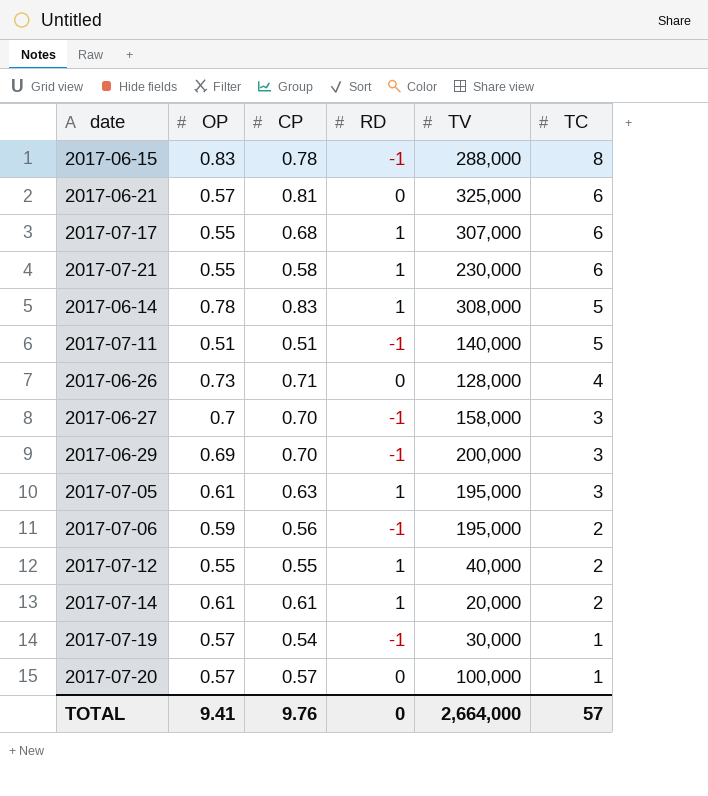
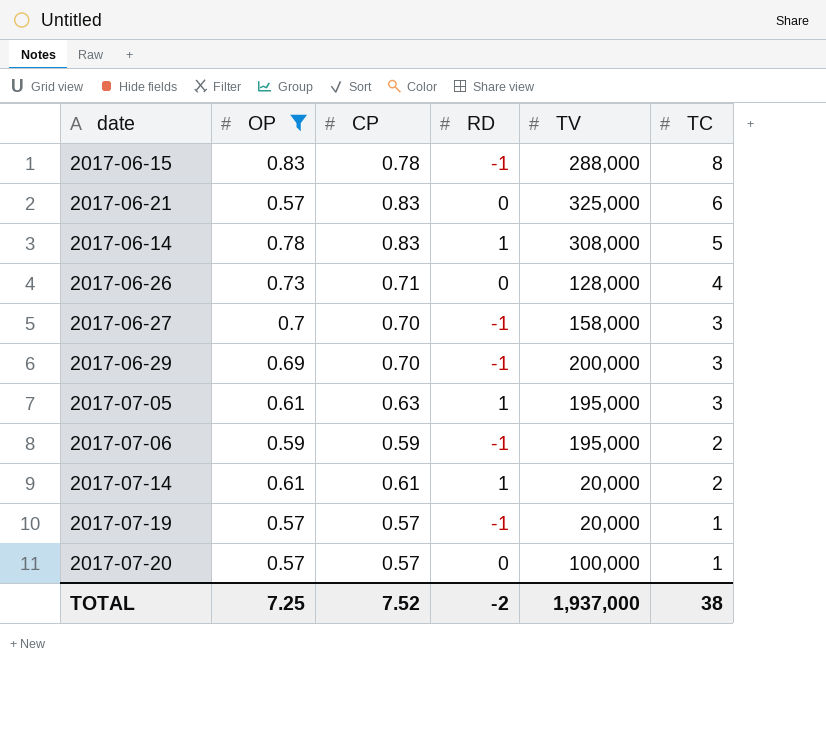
filter: none -> OP >= 0.57
2017-06-21 | CP: 0.81 -> 0.83
2017-07-06 | CP: 0.56 -> 0.59
2017-07-19 | CP: 0.54 -> 0.57
2017-07-19 | TV: 30,000 -> 20,000
TOTAL | OP: 9.41 -> 7.25
TOTAL | CP: 9.76 -> 7.52
TOTAL | RD: 0 -> -2
TOTAL | TV: 2,664,000 -> 1,937,000
TOTAL | TC: 57 -> 38

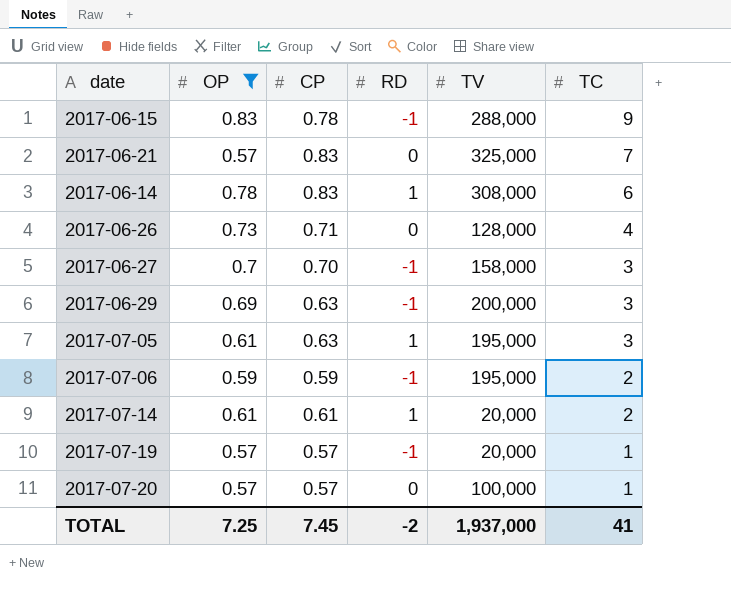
2017-06-15 | TC: 8 -> 9
2017-06-21 | TC: 6 -> 7
2017-06-14 | TC: 5 -> 6
2017-06-29 | CP: 0.70 -> 0.63
TOTAL | CP: 7.52 -> 7.45
TOTAL | TC: 38 -> 41

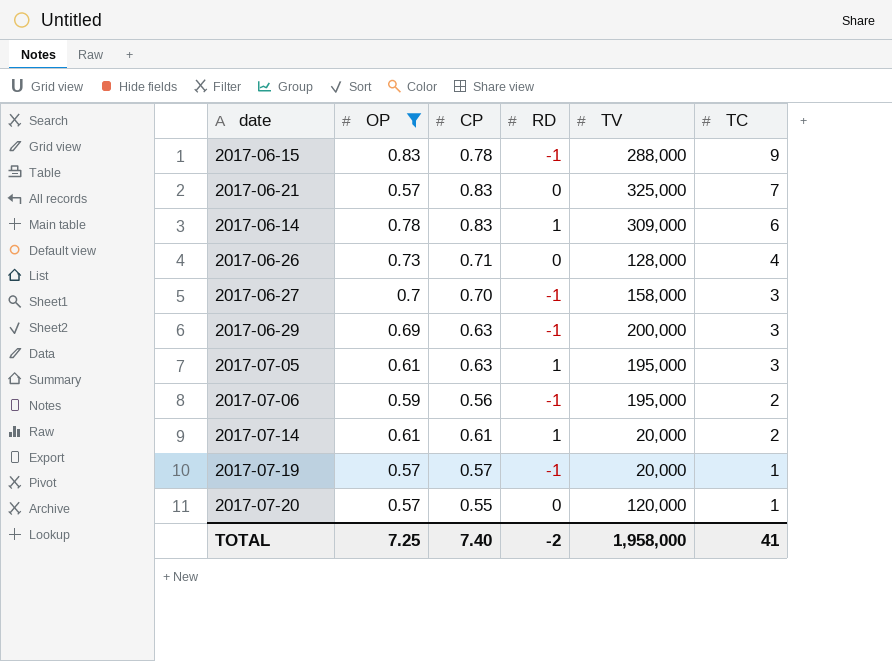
2017-06-14 | TV: 308,000 -> 309,000
2017-07-06 | CP: 0.59 -> 0.56
2017-07-20 | CP: 0.57 -> 0.55
2017-07-20 | TV: 100,000 -> 120,000
TOTAL | CP: 7.45 -> 7.40
TOTAL | TV: 1,937,000 -> 1,958,000

